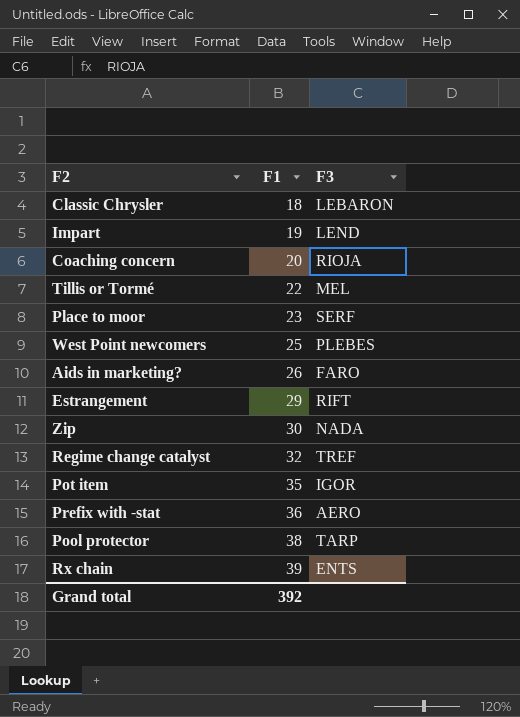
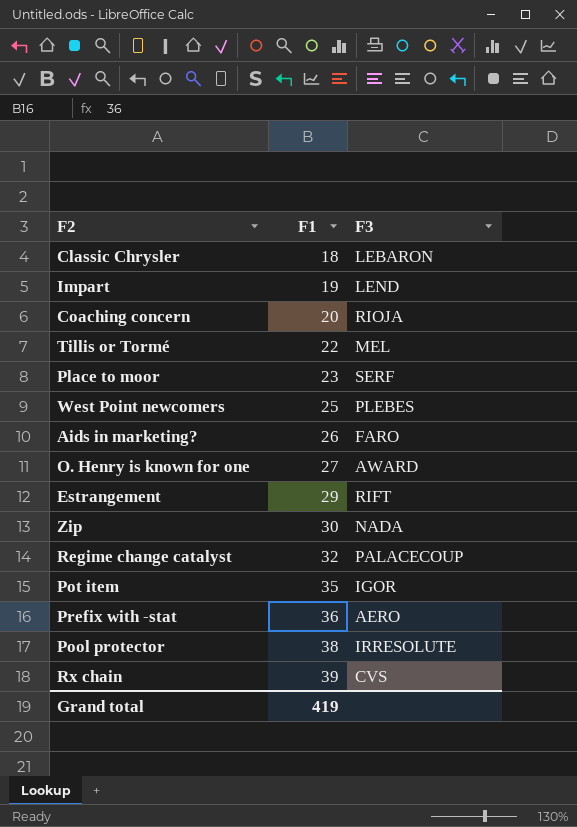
row O. Henry is known for one: none -> 27 | AWARD
Regime change catalyst | F3: TREF -> PALACECOUP
Pool protector | F3: TARP -> IRRESOLUTE
Rx chain | F3: ENTS -> CVS
Grand total | F1: 392 -> 419

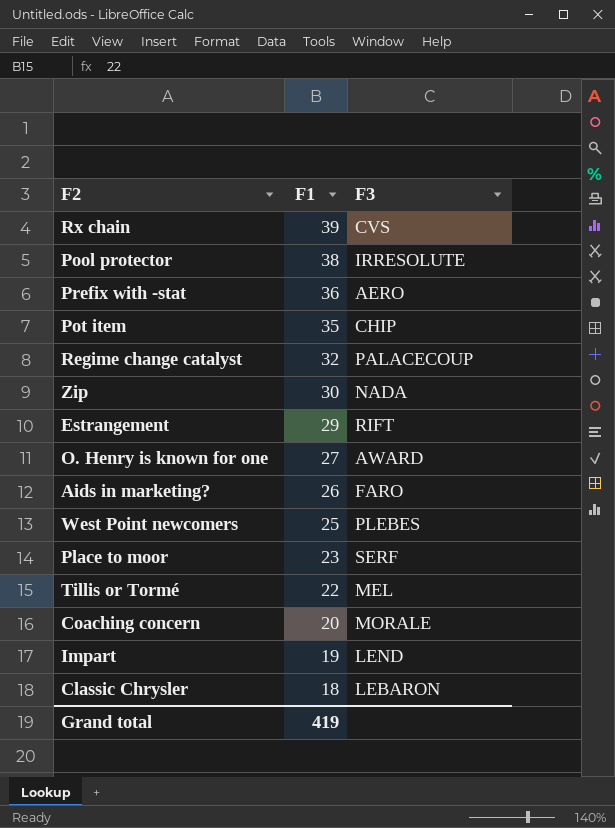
row order: F1 ascending -> F1 descending
Pot item | F3: IGOR -> CHIP
Coaching concern | F3: RIOJA -> MORALE

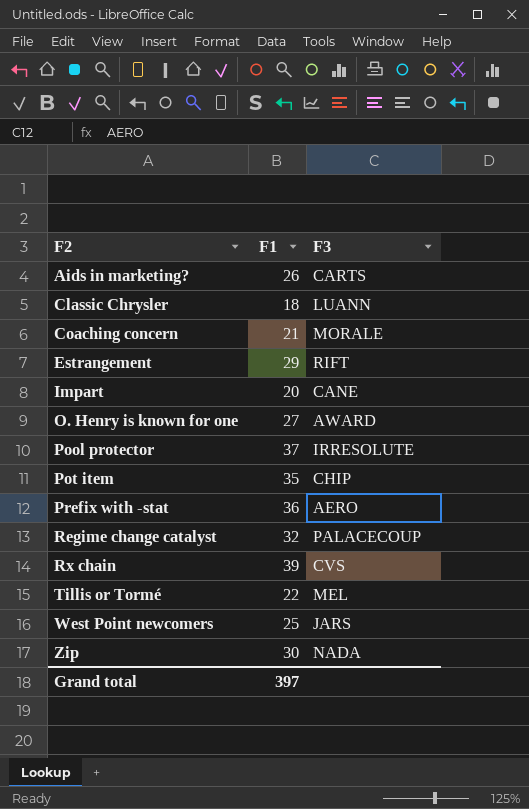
row order: F1 descending -> F2 ascending
row Place to moor: 23 | SERF -> none
Aids in marketing? | F3: FARO -> CARTS
Classic Chrysler | F3: LEBARON -> LUANN
Coaching concern | F1: 20 -> 21
Impart | F1: 19 -> 20
Impart | F3: LEND -> CANE
Pool protector | F1: 38 -> 37
West Point newcomers | F3: PLEBES -> JARS
Grand total | F1: 419 -> 397

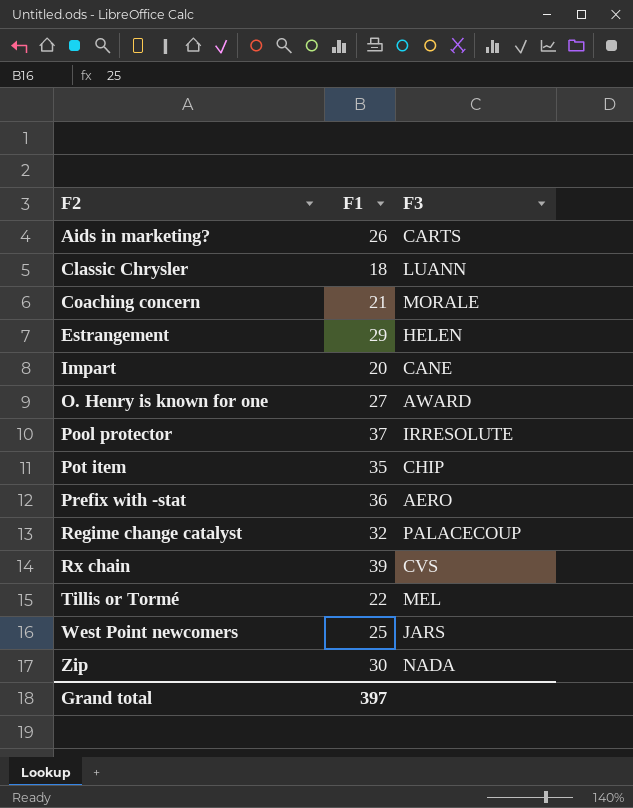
Estrangement | F3: RIFT -> HELEN

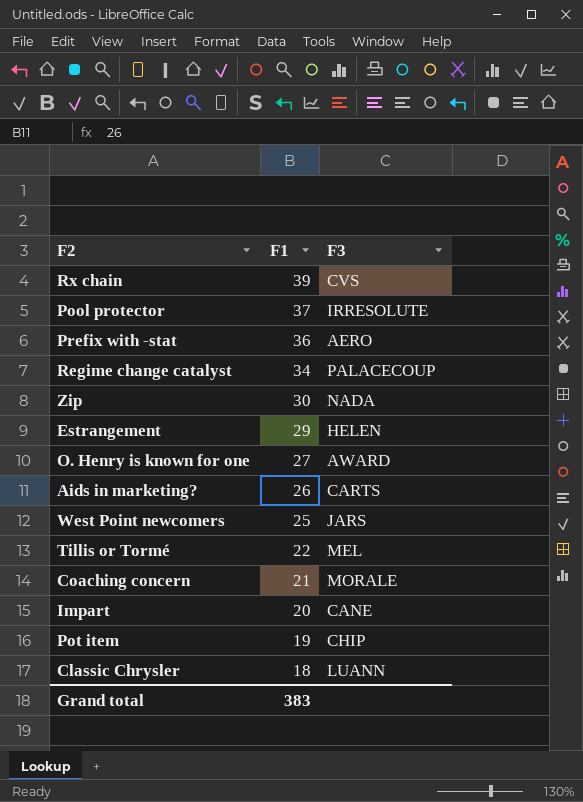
row order: F2 ascending -> F1 descending
Regime change catalyst | F1: 32 -> 34
Pot item | F1: 35 -> 19
Grand total | F1: 397 -> 383

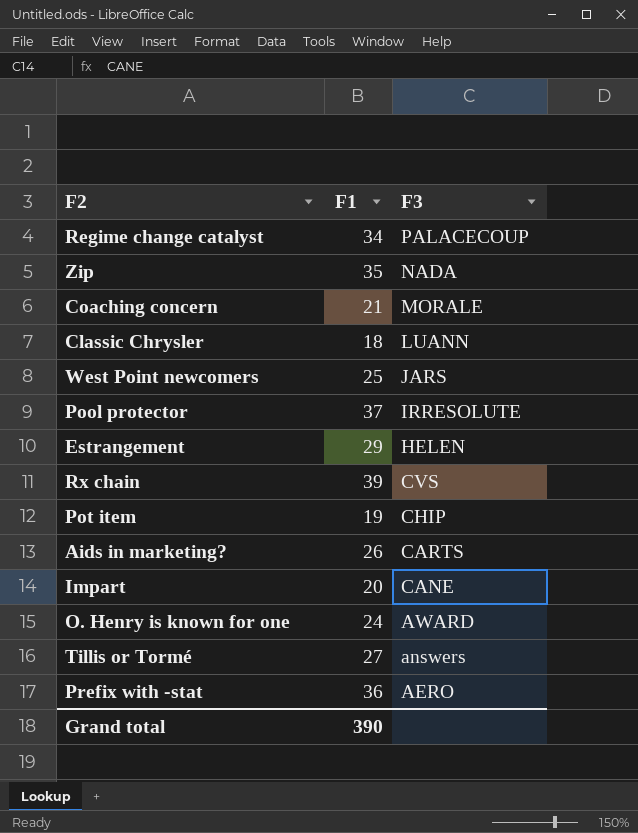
row order: F1 descending -> F3 descending
Zip | F1: 30 -> 35
O. Henry is known for one | F1: 27 -> 24
Tillis or Tormé | F1: 22 -> 27
Tillis or Tormé | F3: MEL -> answers
Grand total | F1: 383 -> 390

